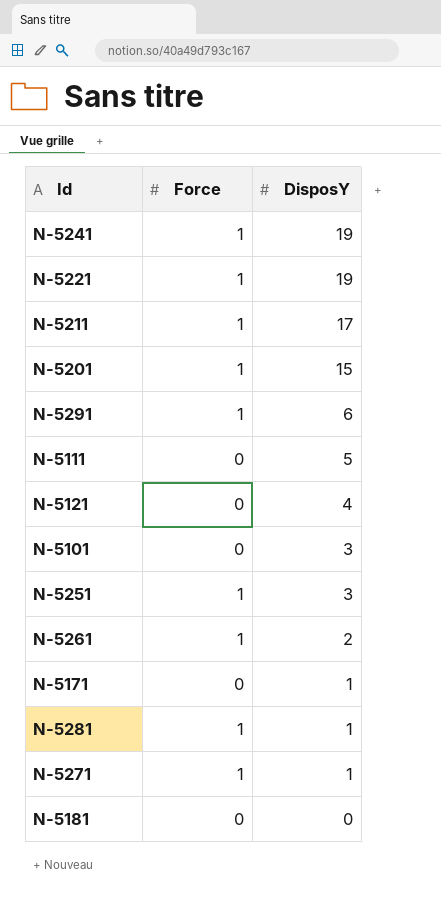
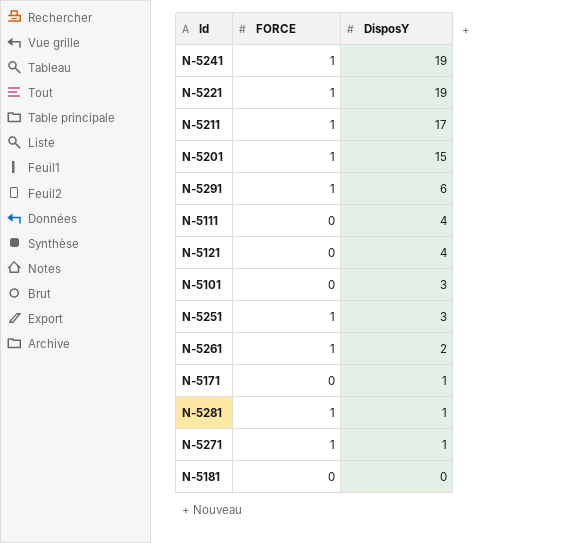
column name: Force -> FORCE
N-5111 | DisposY: 5 -> 4

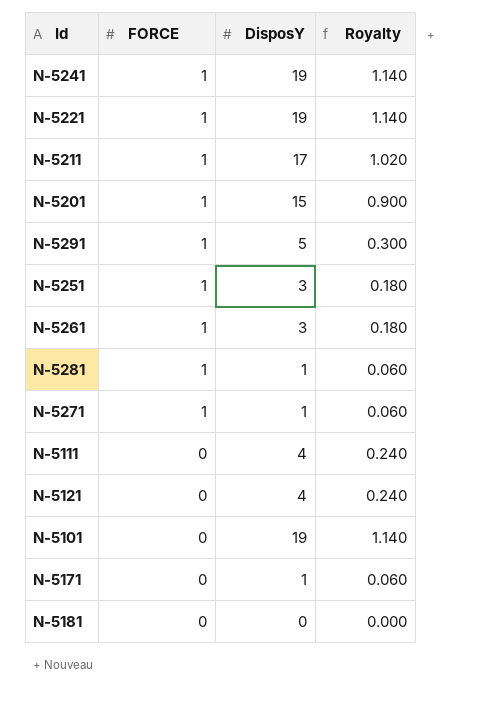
row order: DisposY descending -> FORCE descending
column Royalty | formula: none -> [DisposY] * 0.06
N-5291 | DisposY: 6 -> 5
N-5261 | DisposY: 2 -> 3
N-5101 | DisposY: 3 -> 19

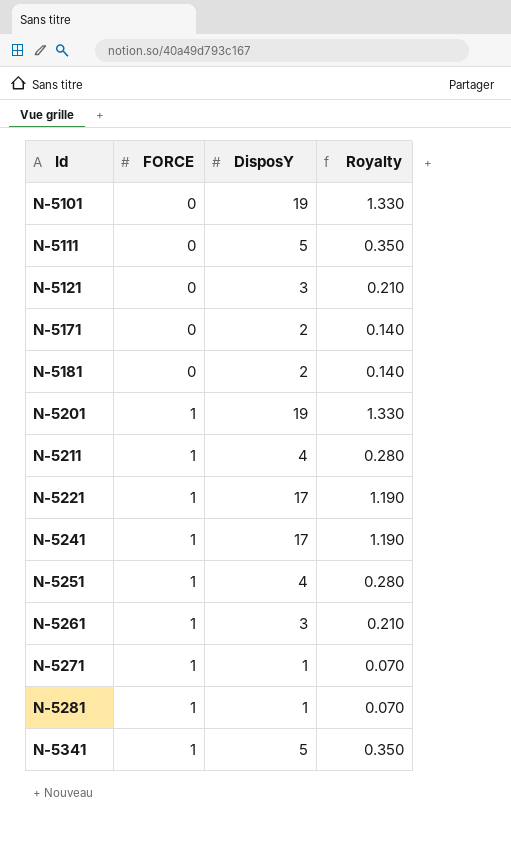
row order: FORCE descending -> Id ascending
column Royalty | formula: [DisposY] * 0.06 -> [DisposY] * 0.07
row N-5291: 1 | 5 | 0.300 -> none
N-5111 | DisposY: 4 -> 5
N-5121 | DisposY: 4 -> 3
N-5171 | DisposY: 1 -> 2
N-5181 | DisposY: 0 -> 2
N-5201 | DisposY: 15 -> 19
N-5211 | DisposY: 17 -> 4
N-5221 | DisposY: 19 -> 17
N-5241 | DisposY: 19 -> 17
N-5251 | DisposY: 3 -> 4
row N-5341: none -> 1 | 5 | 0.350

